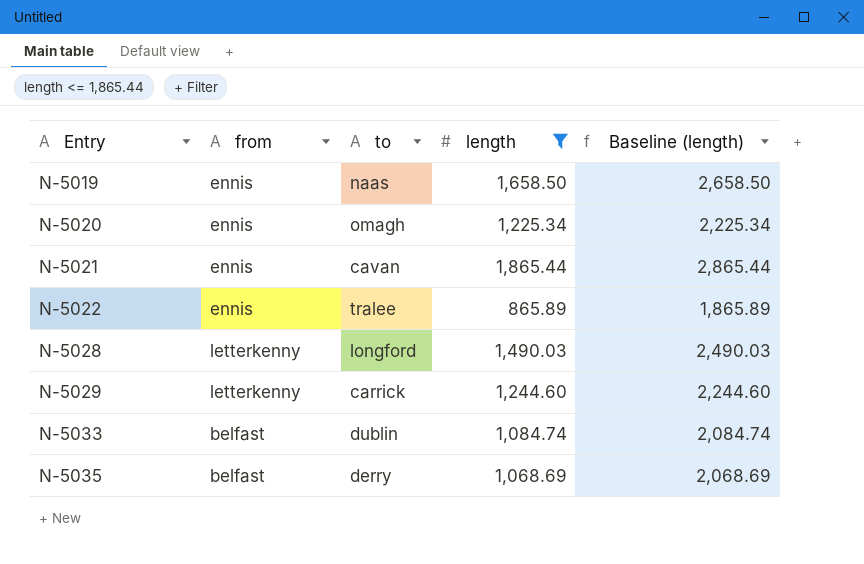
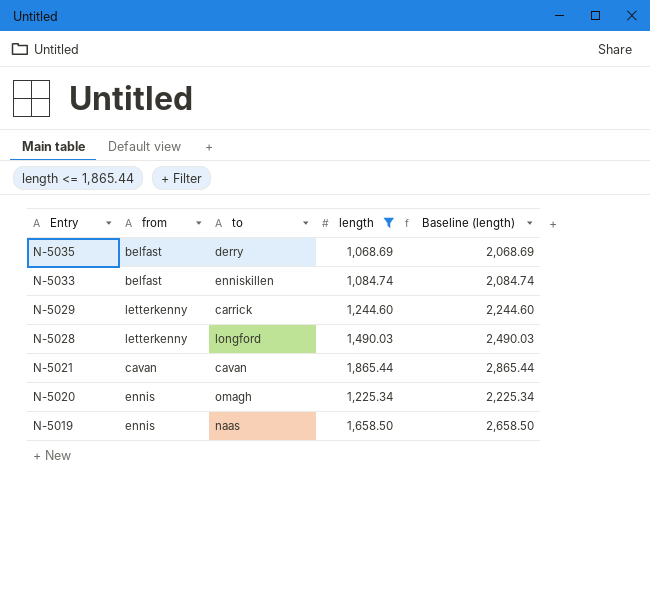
row order: Entry ascending -> Entry descending
row N-5022: ennis | tralee | 865.89 | 1,865.89 -> none
N-5033 | to: dublin -> enniskillen
N-5021 | from: ennis -> cavan

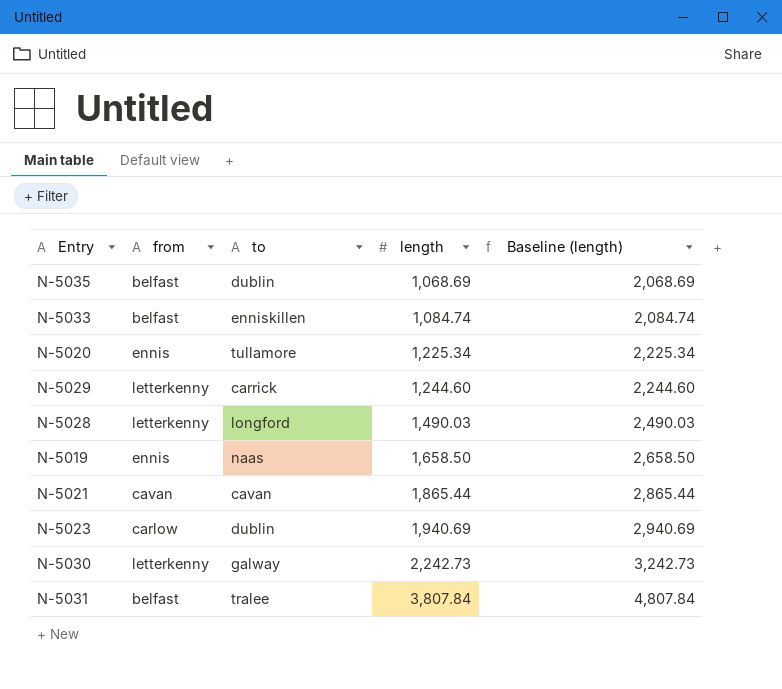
filter: length <= 1,865.44 -> none
row order: Entry descending -> length ascending
N-5035 | to: derry -> dublin
N-5020 | to: omagh -> tullamore

